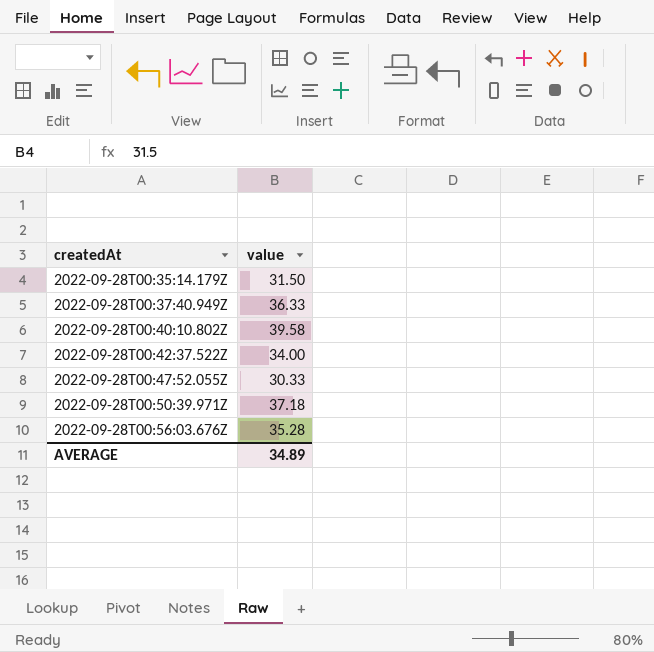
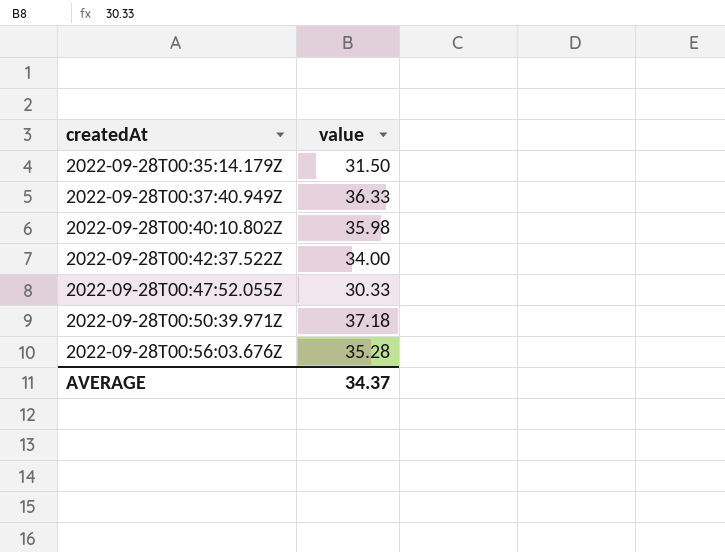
2022-09-28T00:40:10.802Z | value: 39.58 -> 35.98
AVERAGE | value: 34.89 -> 34.37

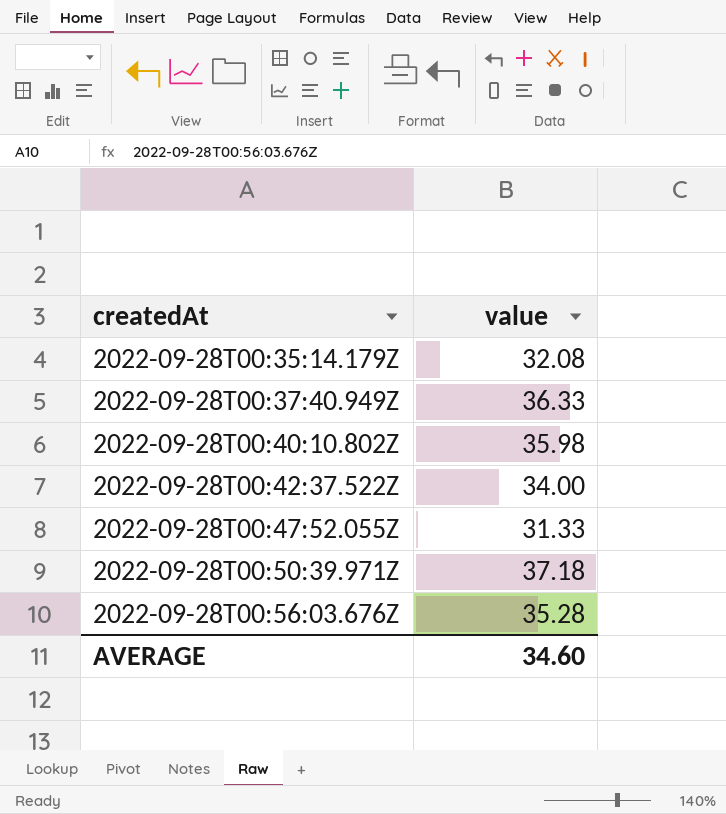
2022-09-28T00:35:14.179Z | value: 31.50 -> 32.08
2022-09-28T00:47:52.055Z | value: 30.33 -> 31.33
AVERAGE | value: 34.37 -> 34.60

